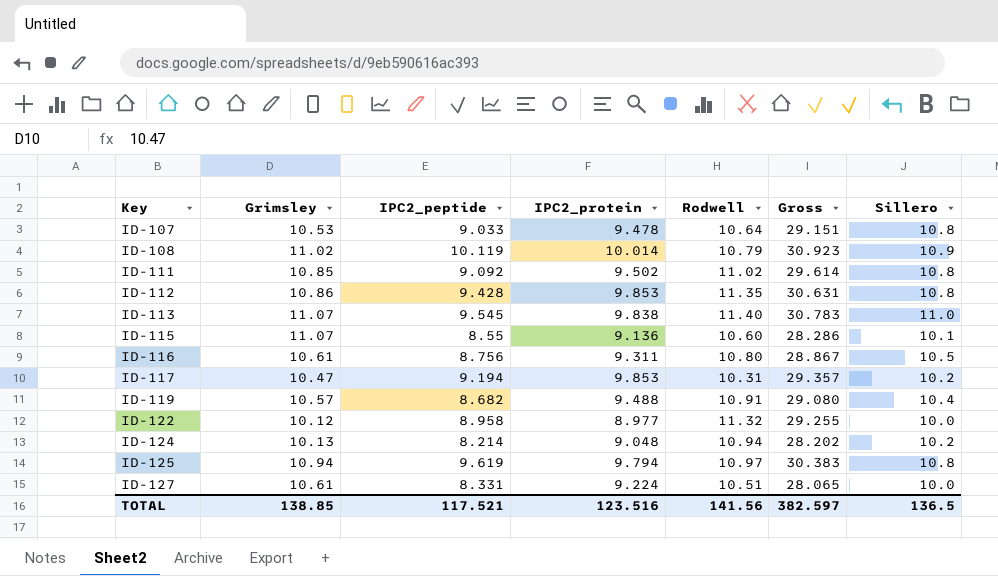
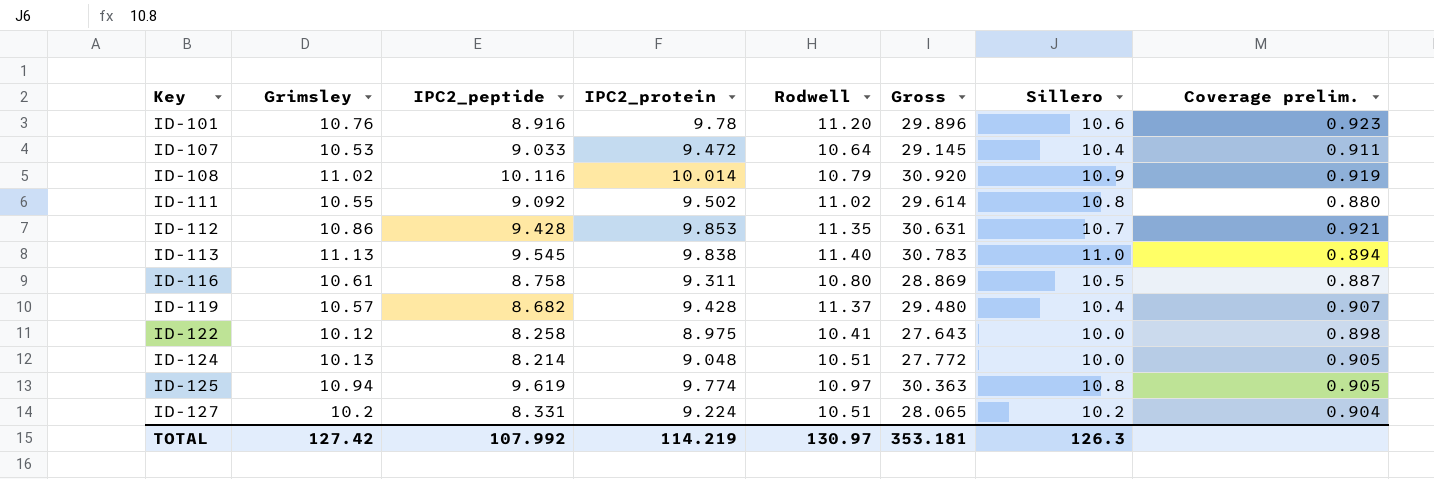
column Coverage prelim. | formula: none -> [IPC2_protein] / [Sillero]
row ID-115: 11.07 | 8.55 | 9.136 | 10.60 | 28.286 | 10.1 -> none
row ID-117: 10.47 | 9.194 | 9.853 | 10.31 | 29.357 | 10.2 -> none
row ID-101: none -> 10.76 | 8.916 | 9.78 | 11.20 | 29.896 | 10.6 | 0.923
ID-107 | IPC2_protein: 9.478 -> 9.472
ID-107 | Gross: 29.151 -> 29.145
ID-107 | Sillero: 10.8 -> 10.4
ID-108 | IPC2_peptide: 10.119 -> 10.116
ID-108 | Gross: 30.923 -> 30.920
ID-111 | Grimsley: 10.85 -> 10.55
ID-112 | Sillero: 10.8 -> 10.7
ID-113 | Grimsley: 11.07 -> 11.13
ID-116 | IPC2_peptide: 8.756 -> 8.758
ID-116 | Gross: 28.867 -> 28.869
ID-119 | IPC2_protein: 9.488 -> 9.428
ID-119 | Rodwell: 10.91 -> 11.37
ID-119 | Gross: 29.080 -> 29.480
ID-122 | IPC2_peptide: 8.958 -> 8.258
ID-122 | IPC2_protein: 8.977 -> 8.975
ID-122 | Rodwell: 11.32 -> 10.41
ID-122 | Gross: 29.255 -> 27.643
ID-124 | Rodwell: 10.94 -> 10.51
ID-124 | Gross: 28.202 -> 27.772
ID-124 | Sillero: 10.2 -> 10.0
ID-125 | IPC2_protein: 9.794 -> 9.774
ID-125 | Gross: 30.383 -> 30.363
ID-127 | Grimsley: 10.61 -> 10.2
ID-127 | Sillero: 10.0 -> 10.2
TOTAL | Grimsley: 138.85 -> 127.42
TOTAL | IPC2_peptide: 117.521 -> 107.992
TOTAL | IPC2_protein: 123.516 -> 114.219
TOTAL | Rodwell: 141.56 -> 130.97
TOTAL | Gross: 382.597 -> 353.181
TOTAL | Sillero: 136.5 -> 126.3

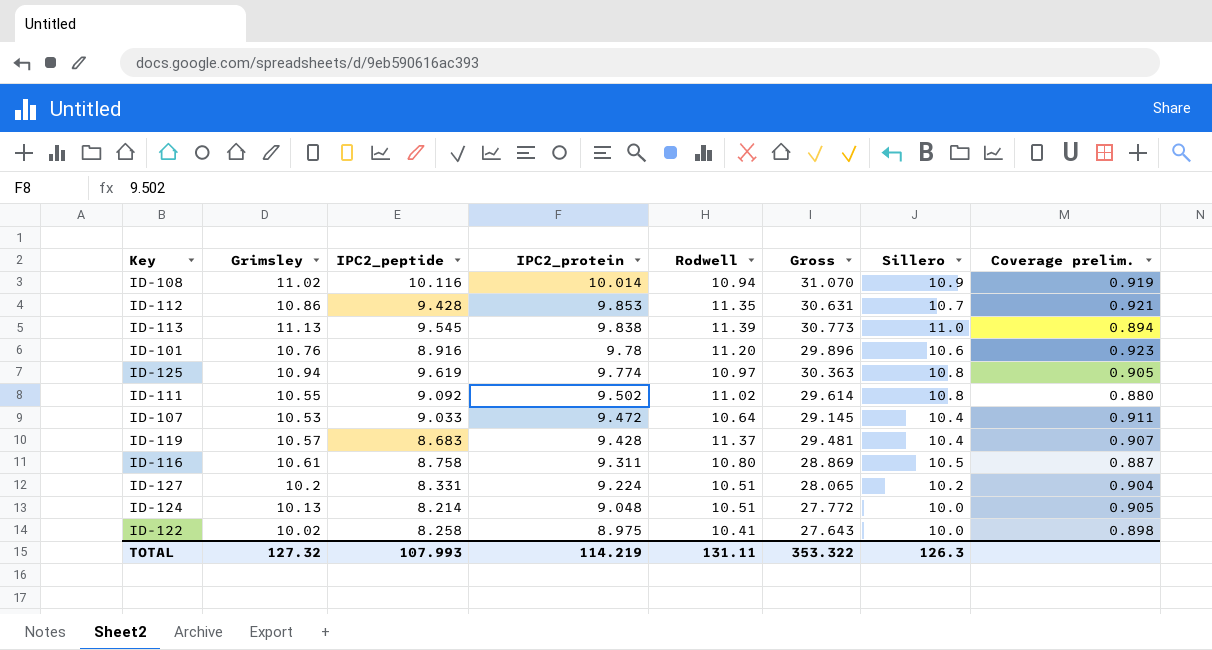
row order: Key ascending -> IPC2_protein descending
ID-108 | Rodwell: 10.79 -> 10.94
ID-108 | Gross: 30.920 -> 31.070
ID-113 | Rodwell: 11.40 -> 11.39
ID-113 | Gross: 30.783 -> 30.773
ID-119 | IPC2_peptide: 8.682 -> 8.683
ID-119 | Gross: 29.480 -> 29.481
ID-122 | Grimsley: 10.12 -> 10.02
TOTAL | Grimsley: 127.42 -> 127.32
TOTAL | IPC2_peptide: 107.992 -> 107.993
TOTAL | Rodwell: 130.97 -> 131.11
TOTAL | Gross: 353.181 -> 353.322

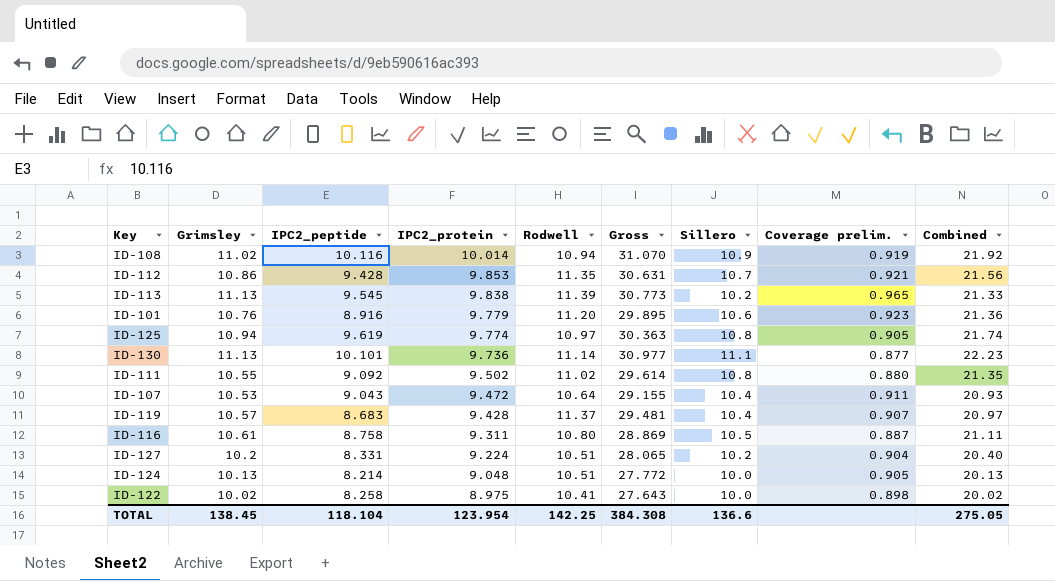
column Combined | formula: none -> [Grimsley] + [Sillero]
ID-113 | Sillero: 11.0 -> 10.2
ID-113 | Coverage prelim.: 0.894 -> 0.965
ID-101 | IPC2_protein: 9.78 -> 9.779
ID-101 | Gross: 29.896 -> 29.895
row ID-130: none -> 11.13 | 10.101 | 9.736 | 11.14 | 30.977 | 11.1 | 0.877 | 22.23
ID-107 | IPC2_peptide: 9.033 -> 9.043
ID-107 | Gross: 29.145 -> 29.155
TOTAL | Grimsley: 127.32 -> 138.45
TOTAL | IPC2_peptide: 107.993 -> 118.104
TOTAL | IPC2_protein: 114.219 -> 123.954
TOTAL | Rodwell: 131.11 -> 142.25
TOTAL | Gross: 353.322 -> 384.308
TOTAL | Sillero: 126.3 -> 136.6

